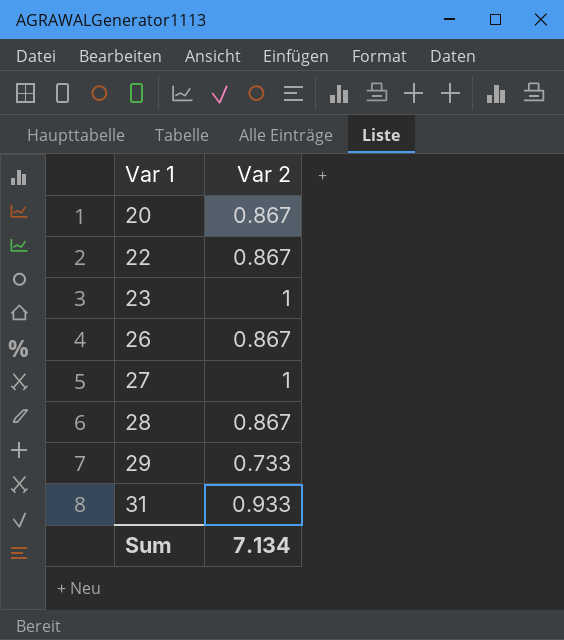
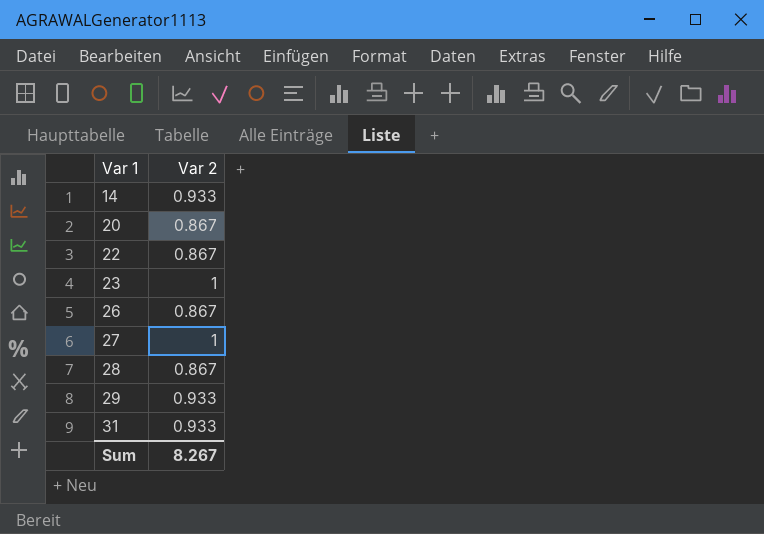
row 14: none -> 0.933
29 | Var 2: 0.733 -> 0.933
Sum | Var 2: 7.134 -> 8.267

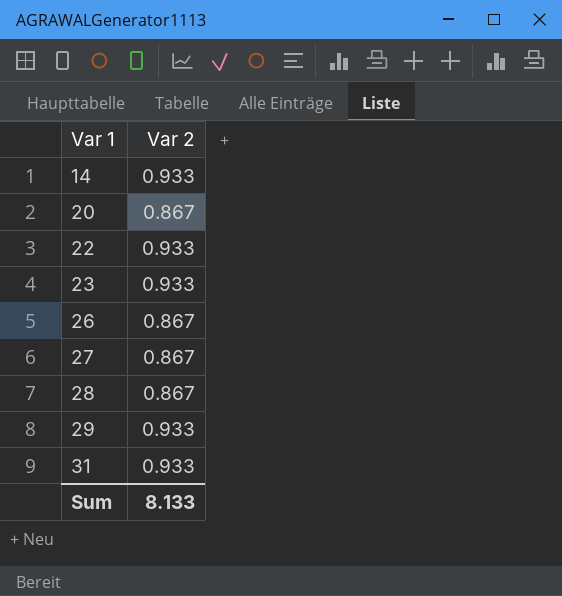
22 | Var 2: 0.867 -> 0.933
23 | Var 2: 1 -> 0.933
27 | Var 2: 1 -> 0.867
Sum | Var 2: 8.267 -> 8.133

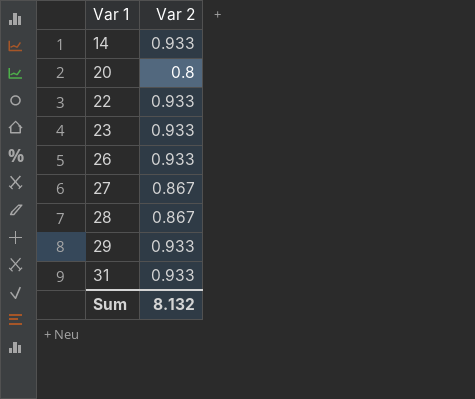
20 | Var 2: 0.867 -> 0.8
26 | Var 2: 0.867 -> 0.933
Sum | Var 2: 8.133 -> 8.132

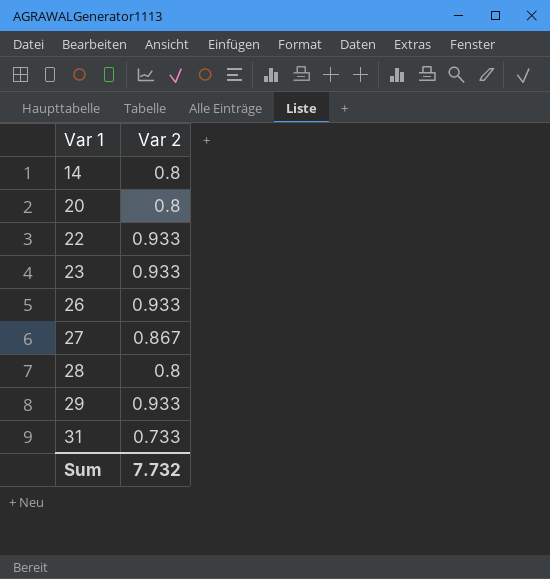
14 | Var 2: 0.933 -> 0.8
28 | Var 2: 0.867 -> 0.8
31 | Var 2: 0.933 -> 0.733
Sum | Var 2: 8.132 -> 7.732

